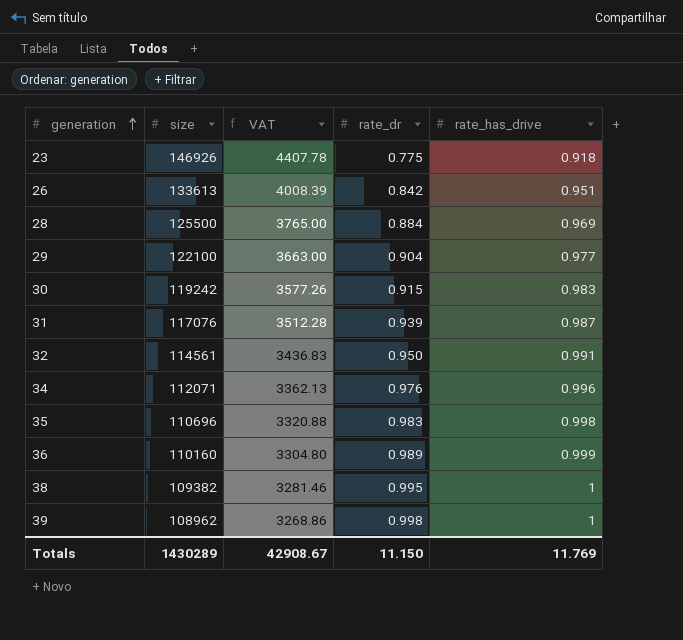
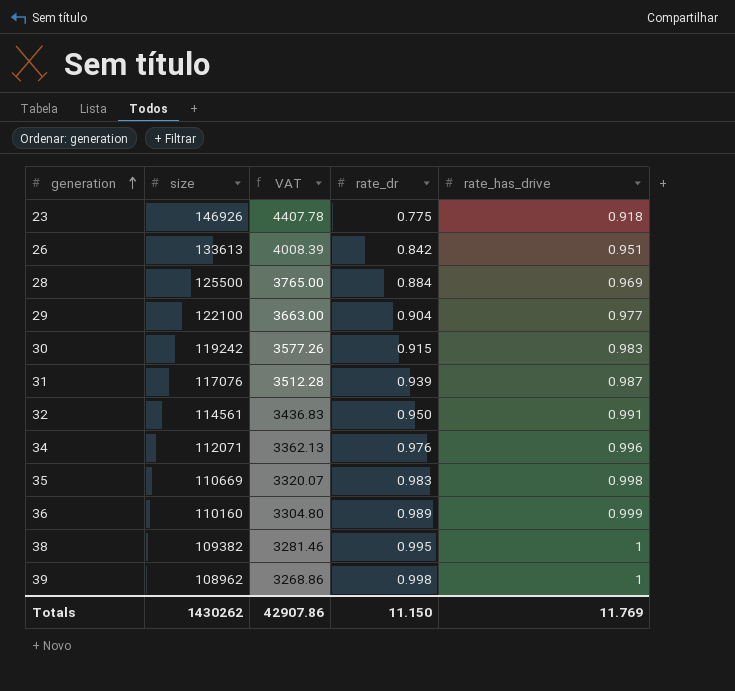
35 | size: 110696 -> 110669
35 | VAT: 3320.88 -> 3320.07
Totals | size: 1430289 -> 1430262
Totals | VAT: 42908.67 -> 42907.86

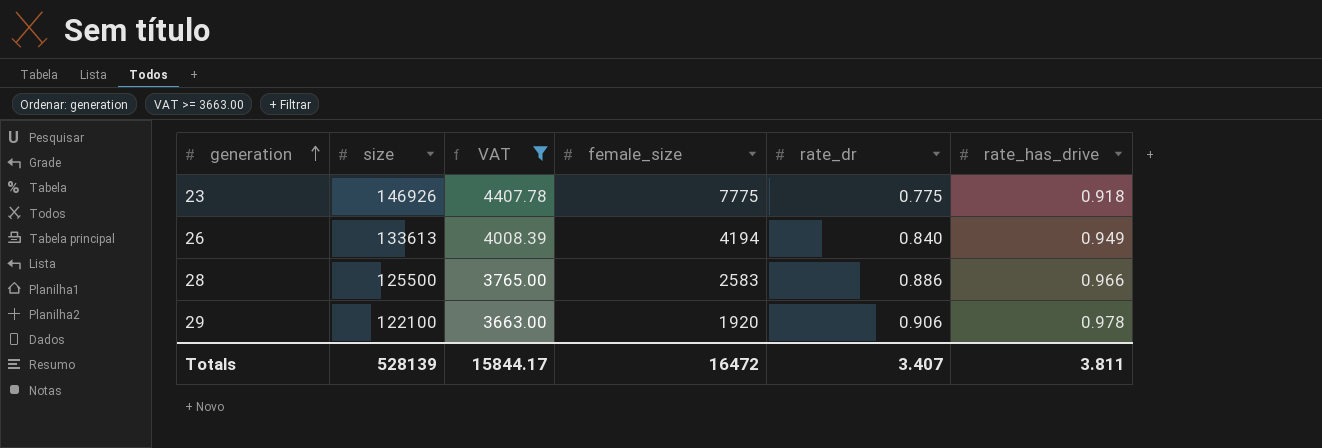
filter: none -> VAT >= 3663.00
column female_size | position: none -> 4
26 | rate_dr: 0.842 -> 0.840
26 | rate_has_drive: 0.951 -> 0.949
28 | rate_dr: 0.884 -> 0.886
28 | rate_has_drive: 0.969 -> 0.966
29 | rate_dr: 0.904 -> 0.906
29 | rate_has_drive: 0.977 -> 0.978
Totals | size: 1430262 -> 528139
Totals | VAT: 42907.86 -> 15844.17
Totals | rate_dr: 11.150 -> 3.407
Totals | rate_has_drive: 11.769 -> 3.811

